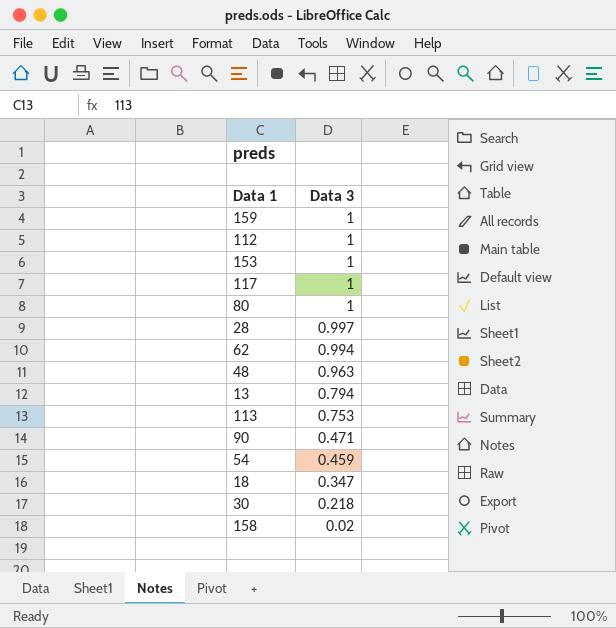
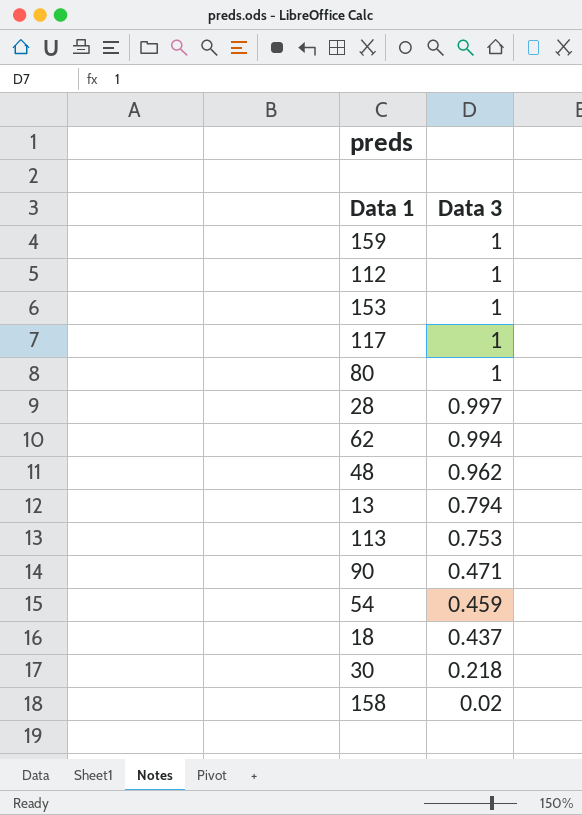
48 | Data 3: 0.963 -> 0.962
18 | Data 3: 0.347 -> 0.437

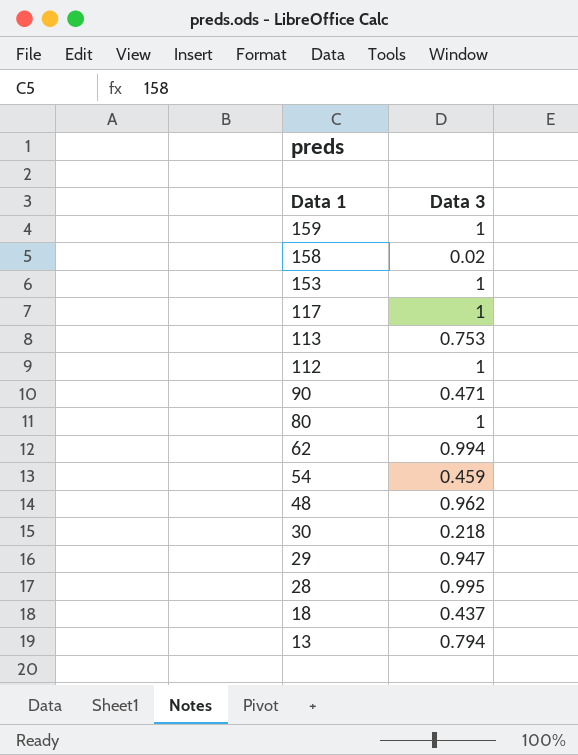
row order: Data 3 descending -> Data 1 descending
row 29: none -> 0.947
28 | Data 3: 0.997 -> 0.995

